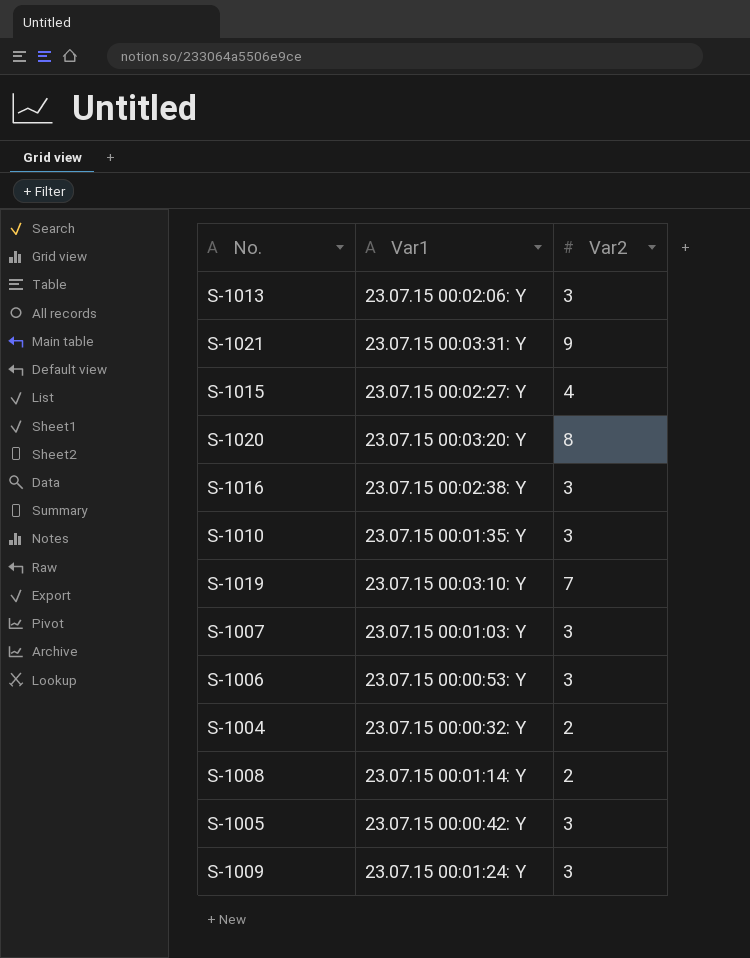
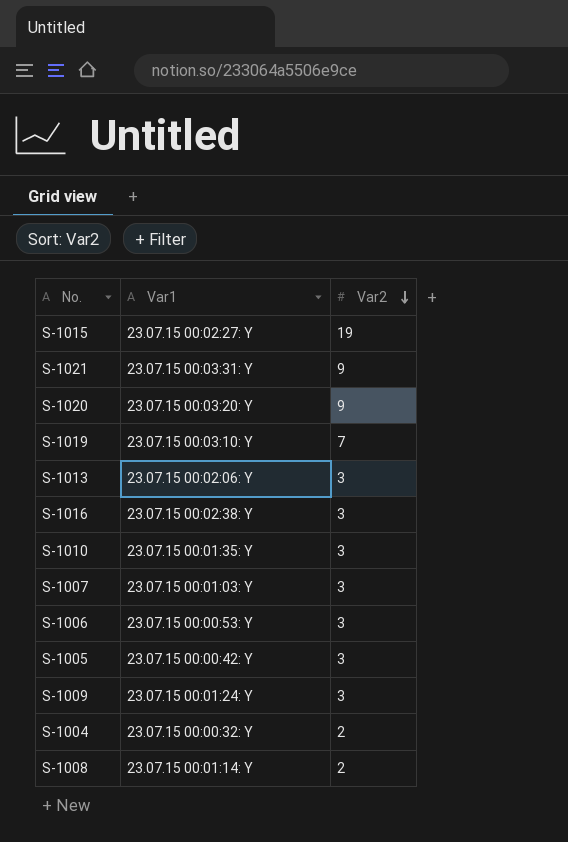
row order: none -> Var2 descending
S-1015 | Var2: 4 -> 19
S-1020 | Var2: 8 -> 9

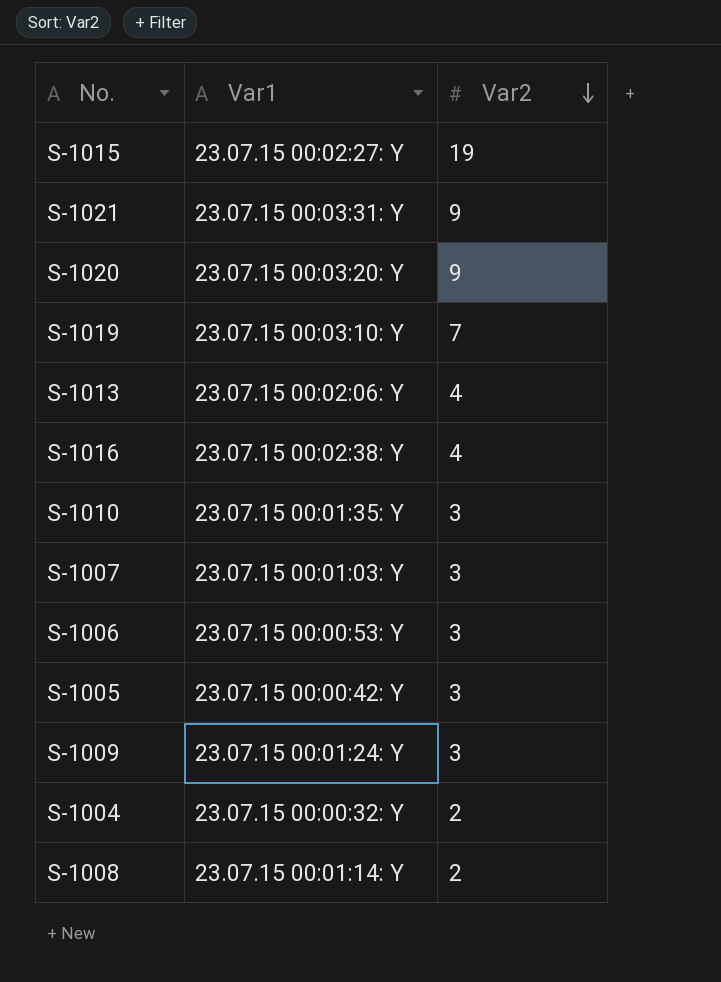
S-1013 | Var2: 3 -> 4
S-1016 | Var2: 3 -> 4

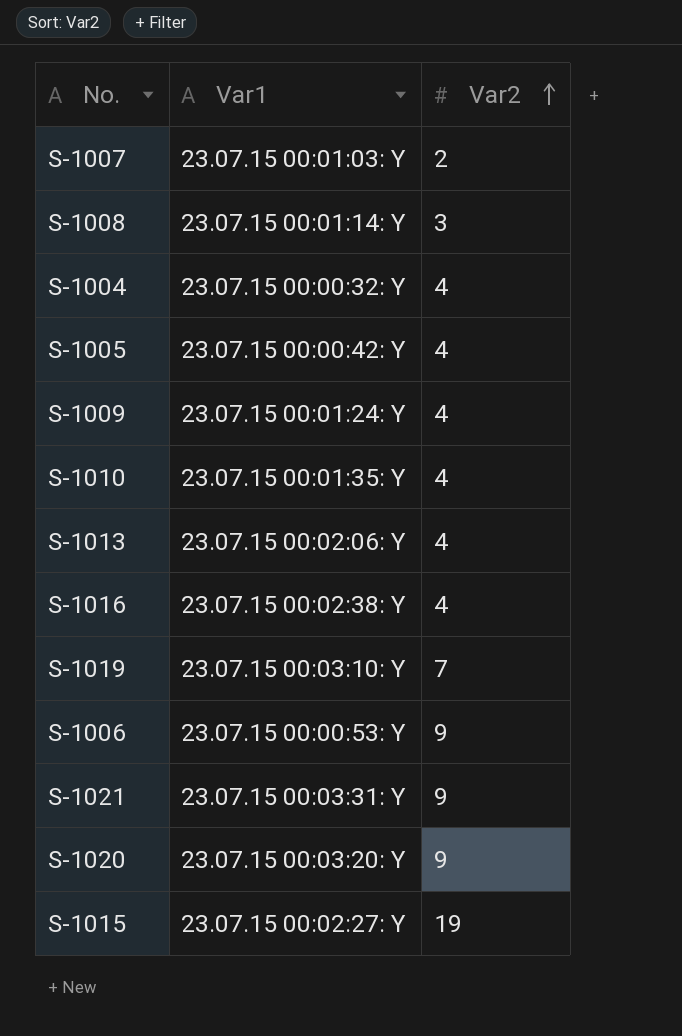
row order: Var2 descending -> Var2 ascending
S-1007 | Var2: 3 -> 2
S-1008 | Var2: 2 -> 3
S-1004 | Var2: 2 -> 4
S-1005 | Var2: 3 -> 4
S-1009 | Var2: 3 -> 4
S-1010 | Var2: 3 -> 4
S-1006 | Var2: 3 -> 9

